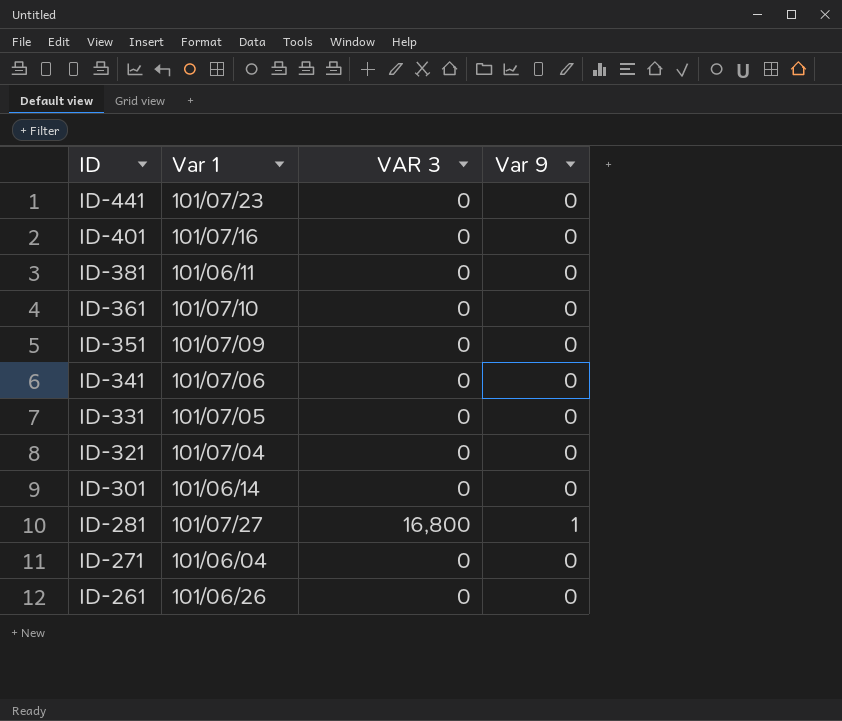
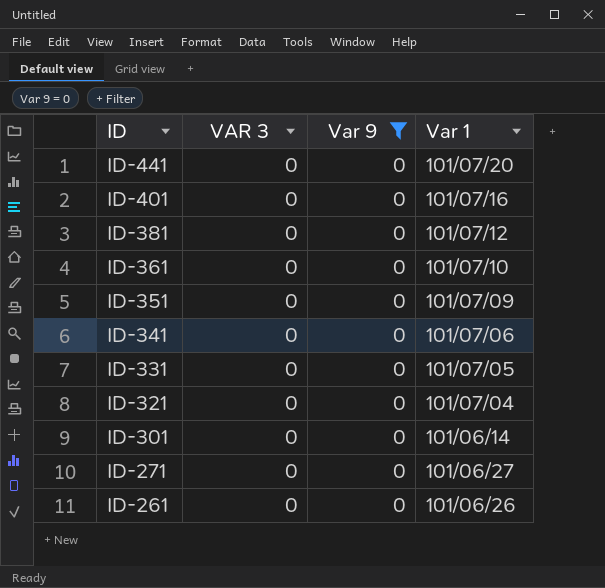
filter: none -> Var 9 = 0
column Var 1 | position: 2 -> 4
ID-441 | Var 1: 101/07/23 -> 101/07/20
ID-381 | Var 1: 101/06/11 -> 101/07/12
ID-271 | Var 1: 101/06/04 -> 101/06/27

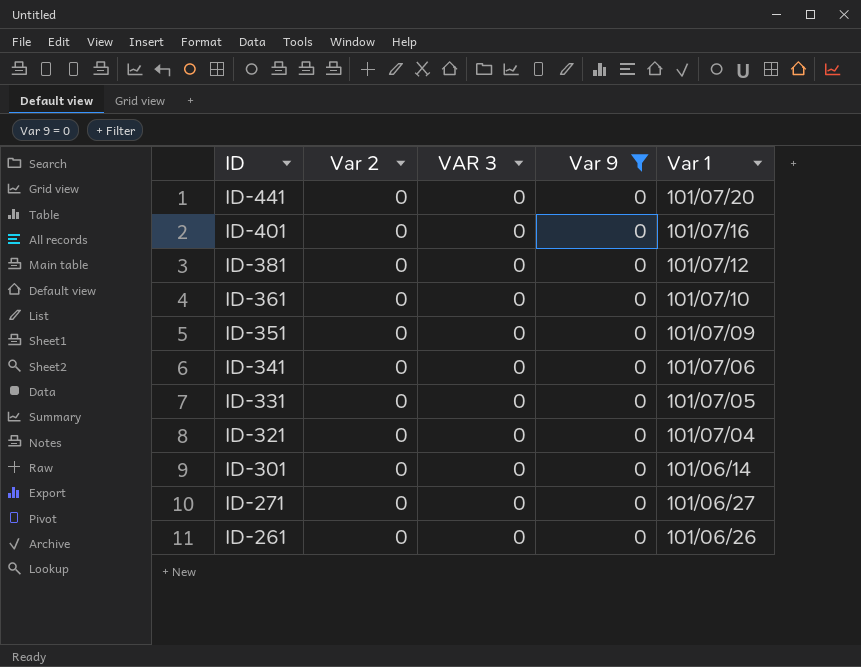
column Var 2 | position: none -> 2

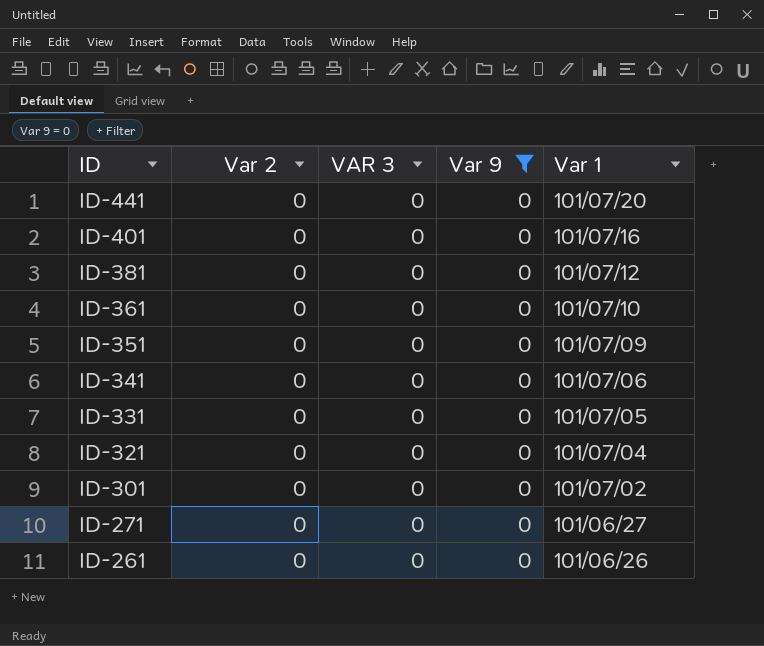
ID-301 | Var 1: 101/06/14 -> 101/07/02

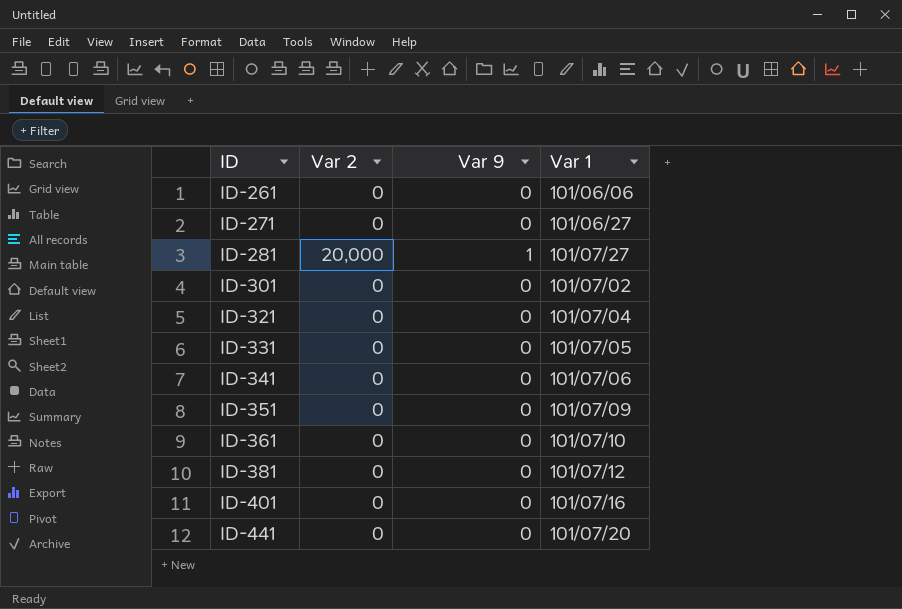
filter: Var 9 = 0 -> none
row order: ID descending -> ID ascending
column VAR 3 | position: 3 -> none
ID-261 | Var 1: 101/06/26 -> 101/06/06

